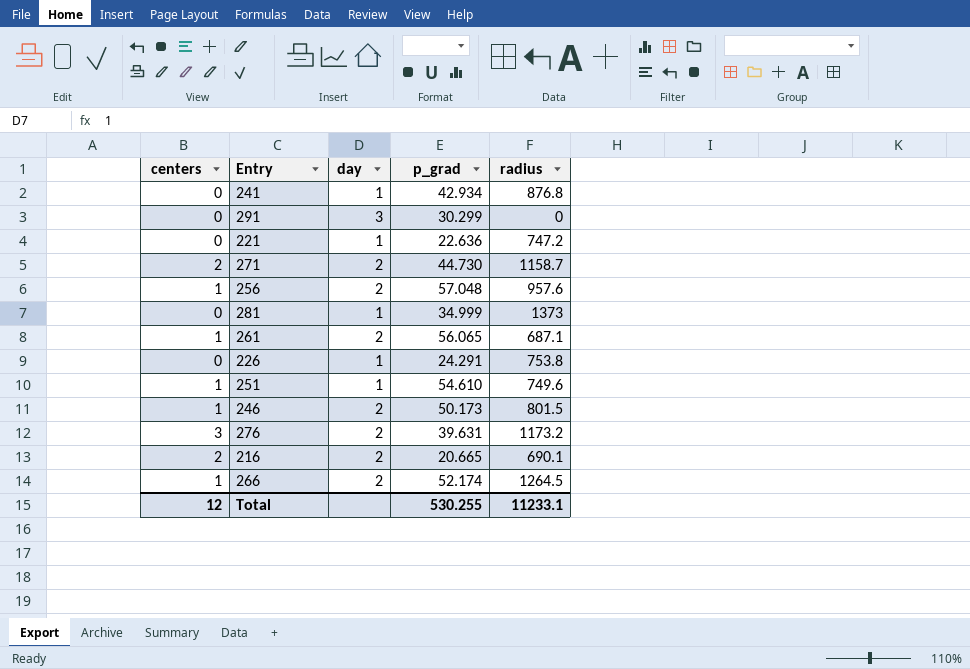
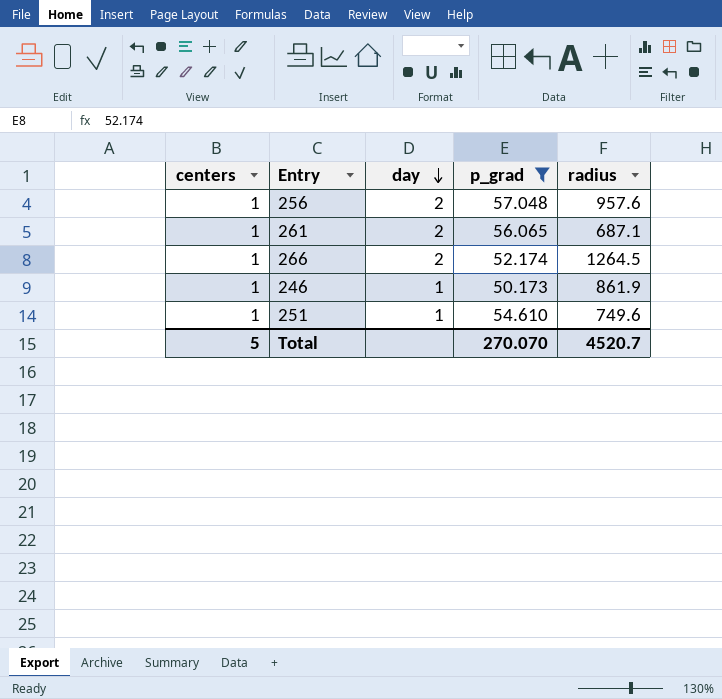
filter: none -> p_grad >= 50.173
row order: none -> day descending
246 | day: 2 -> 1
246 | radius: 801.5 -> 861.9
Total | centers: 12 -> 5
Total | p_grad: 530.255 -> 270.070
Total | radius: 11233.1 -> 4520.7

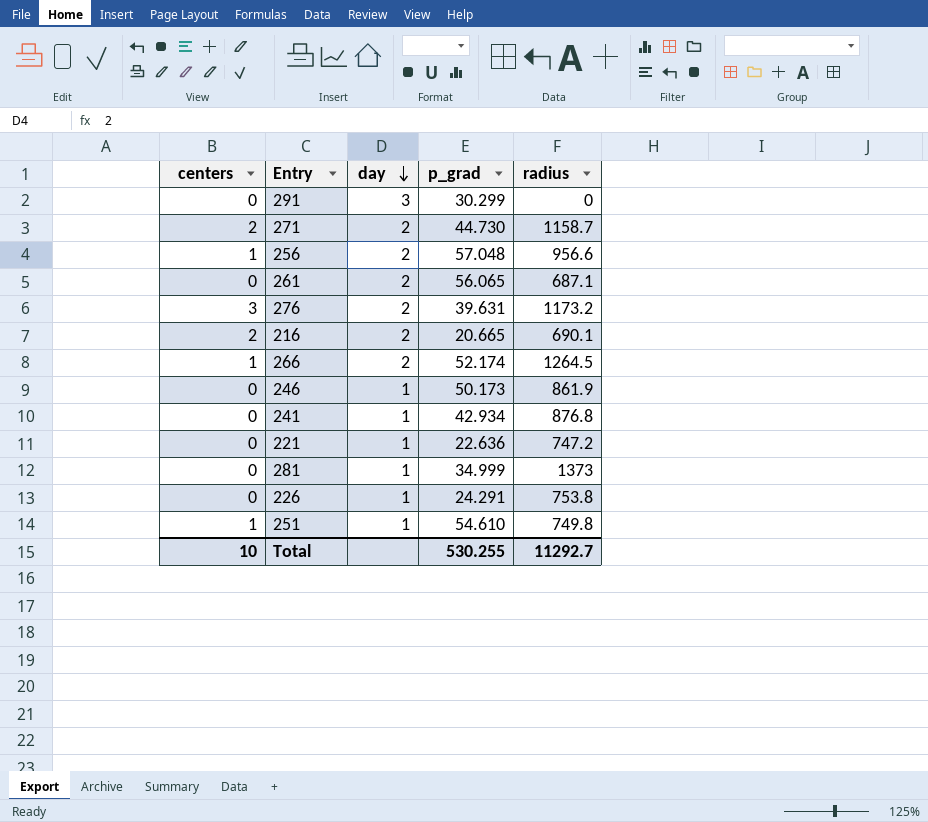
filter: p_grad >= 50.173 -> none
256 | radius: 957.6 -> 956.6
261 | centers: 1 -> 0
246 | centers: 1 -> 0
251 | radius: 749.6 -> 749.8
Total | centers: 5 -> 10
Total | p_grad: 270.070 -> 530.255
Total | radius: 4520.7 -> 11292.7

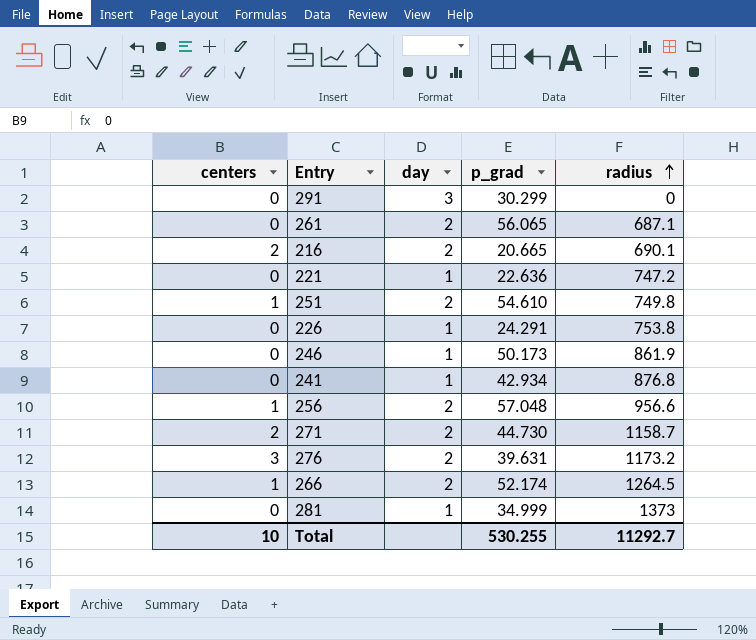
row order: day descending -> radius ascending
251 | day: 1 -> 2

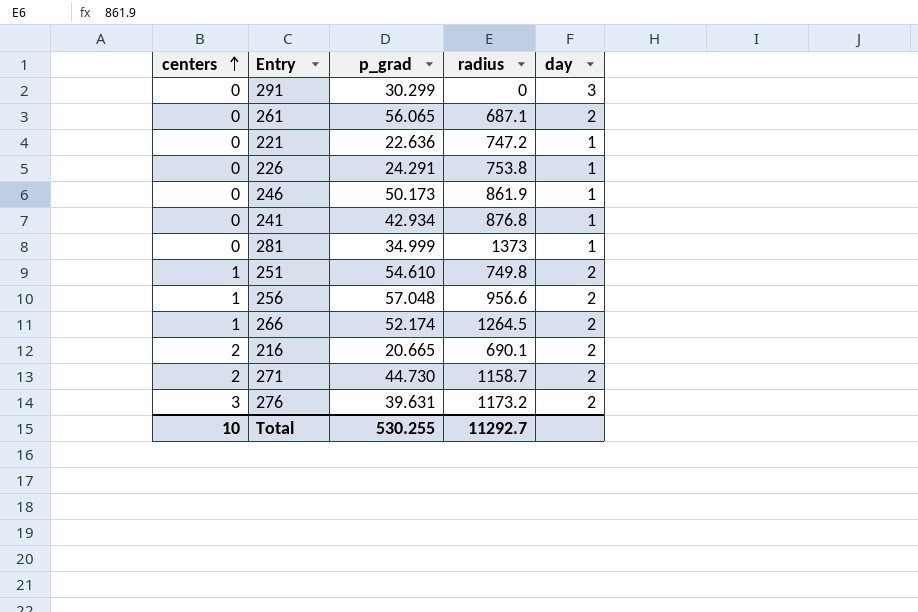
row order: radius ascending -> centers ascending
column day | position: 3 -> 5

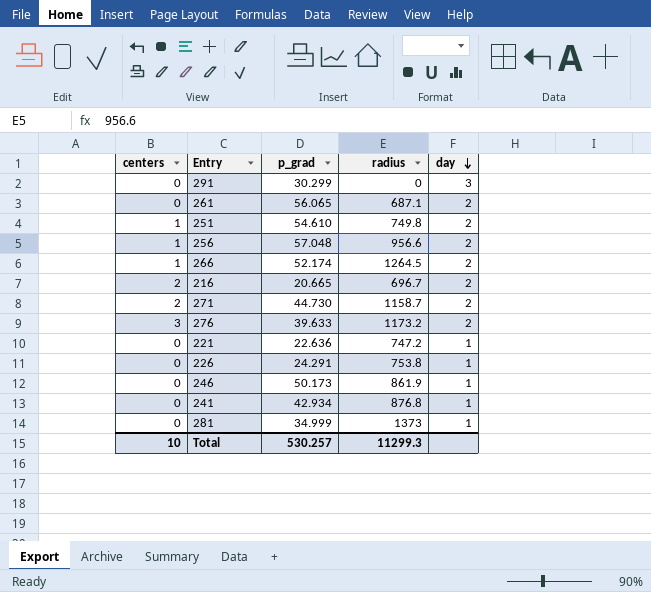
row order: centers ascending -> day descending
216 | radius: 690.1 -> 696.7
276 | p_grad: 39.631 -> 39.633
Total | p_grad: 530.255 -> 530.257
Total | radius: 11292.7 -> 11299.3

